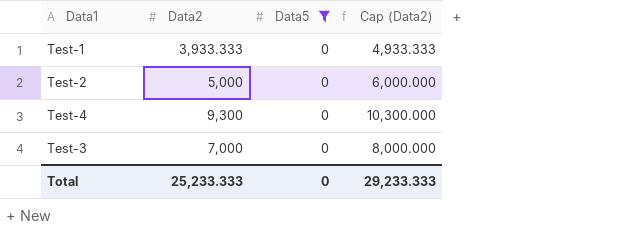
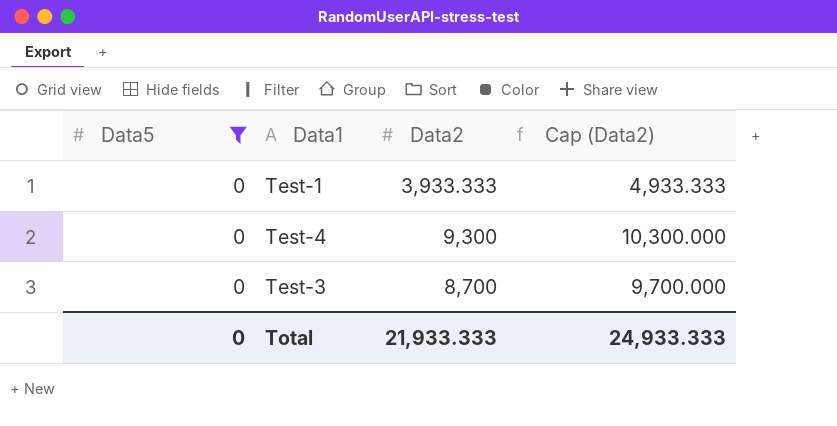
column Data5 | position: 3 -> 1
row Test-2: 5,000 | 0 | 6,000.000 -> none
Test-3 | Data2: 7,000 -> 8,700
Test-3 | Cap (Data2): 8,000.000 -> 9,700.000
Total | Data2: 25,233.333 -> 21,933.333
Total | Cap (Data2): 29,233.333 -> 24,933.333

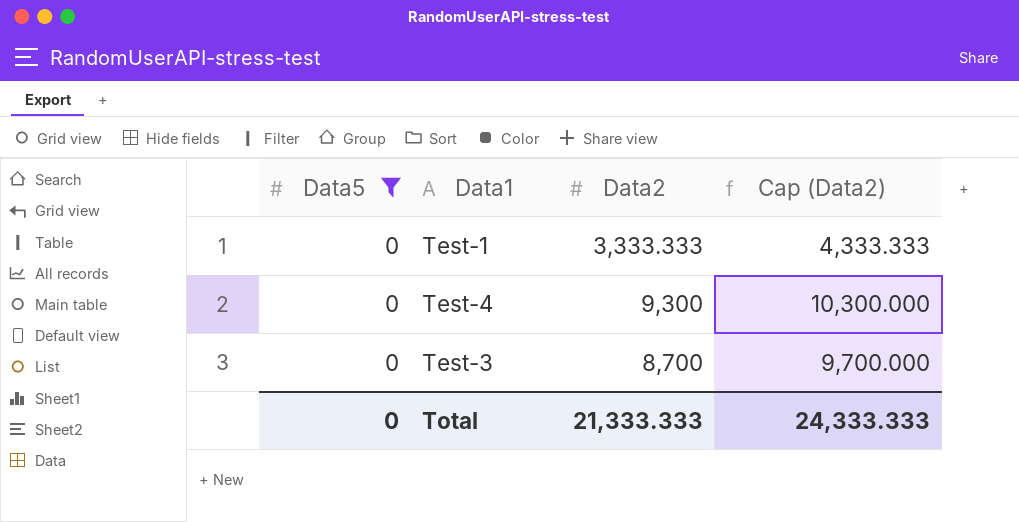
Test-1 | Data2: 3,933.333 -> 3,333.333
Test-1 | Cap (Data2): 4,933.333 -> 4,333.333
Total | Data2: 21,933.333 -> 21,333.333
Total | Cap (Data2): 24,933.333 -> 24,333.333

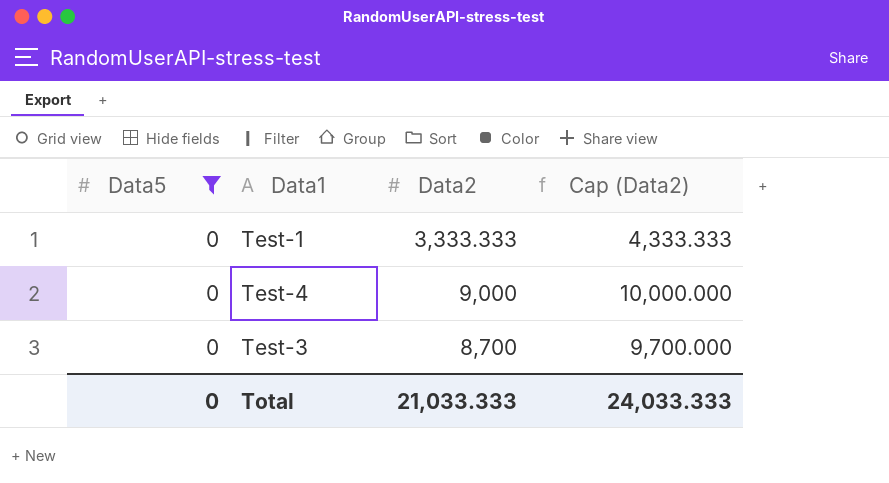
Test-4 | Data2: 9,300 -> 9,000
Test-4 | Cap (Data2): 10,300.000 -> 10,000.000
Total | Data2: 21,333.333 -> 21,033.333
Total | Cap (Data2): 24,333.333 -> 24,033.333

